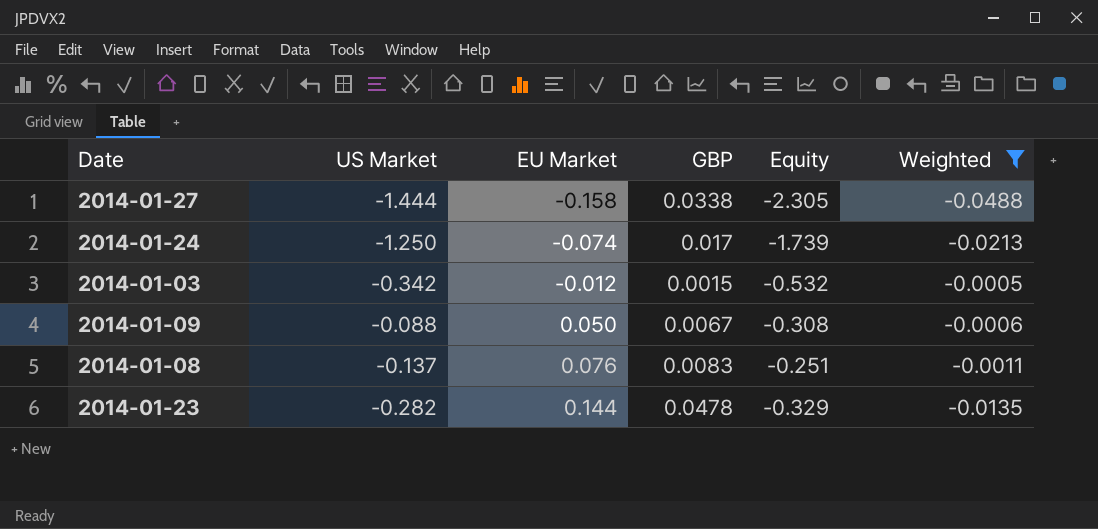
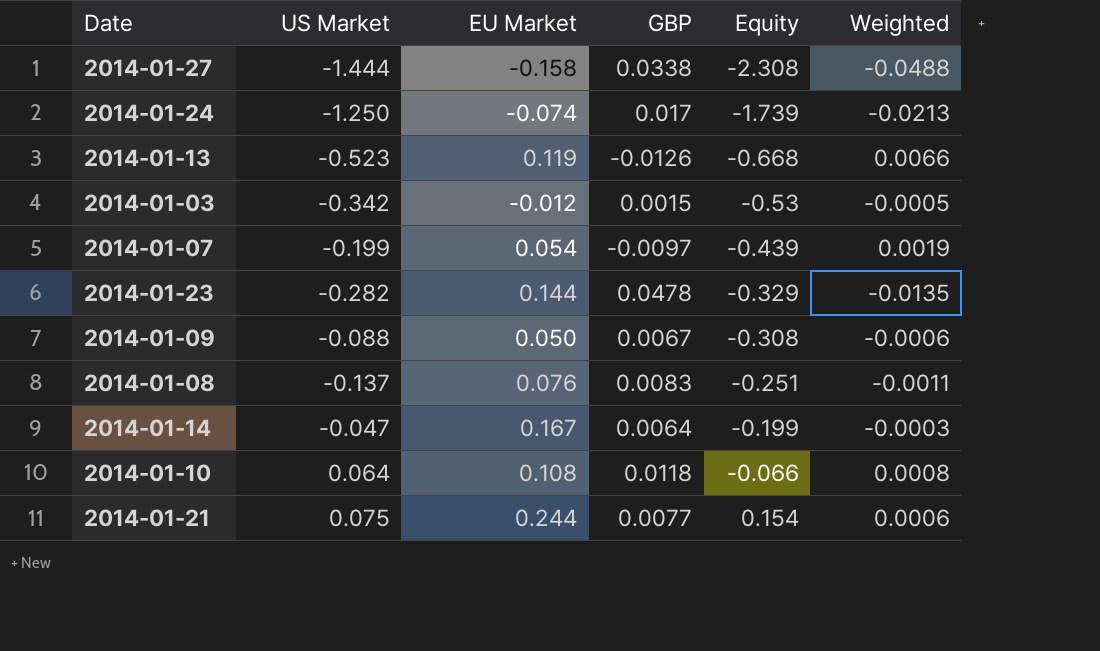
filter: Weighted <= -0.0005 -> none
row order: EU Market ascending -> Equity ascending
2014-01-27 | Equity: -2.305 -> -2.308
2014-01-03 | Equity: -0.532 -> -0.53

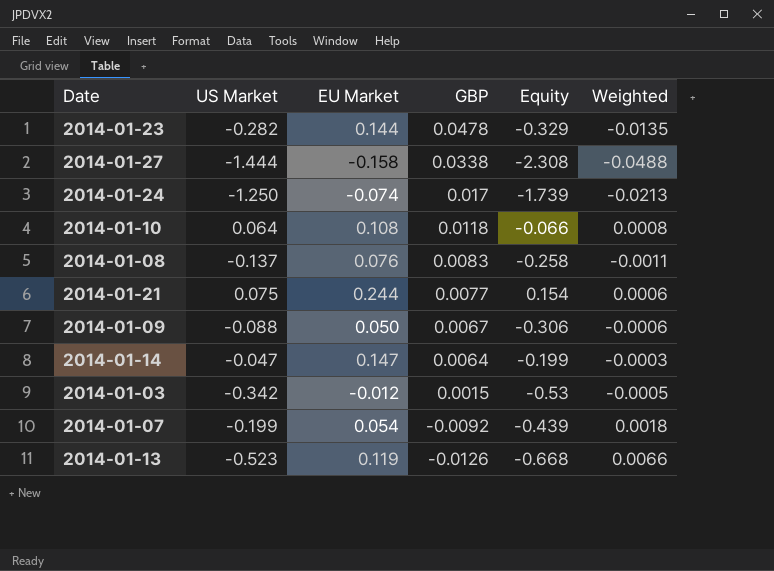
row order: Equity ascending -> GBP descending
2014-01-08 | Equity: -0.251 -> -0.258
2014-01-09 | Equity: -0.308 -> -0.306
2014-01-14 | EU Market: 0.167 -> 0.147
2014-01-07 | GBP: -0.0097 -> -0.0092
2014-01-07 | Weighted: 0.0019 -> 0.0018

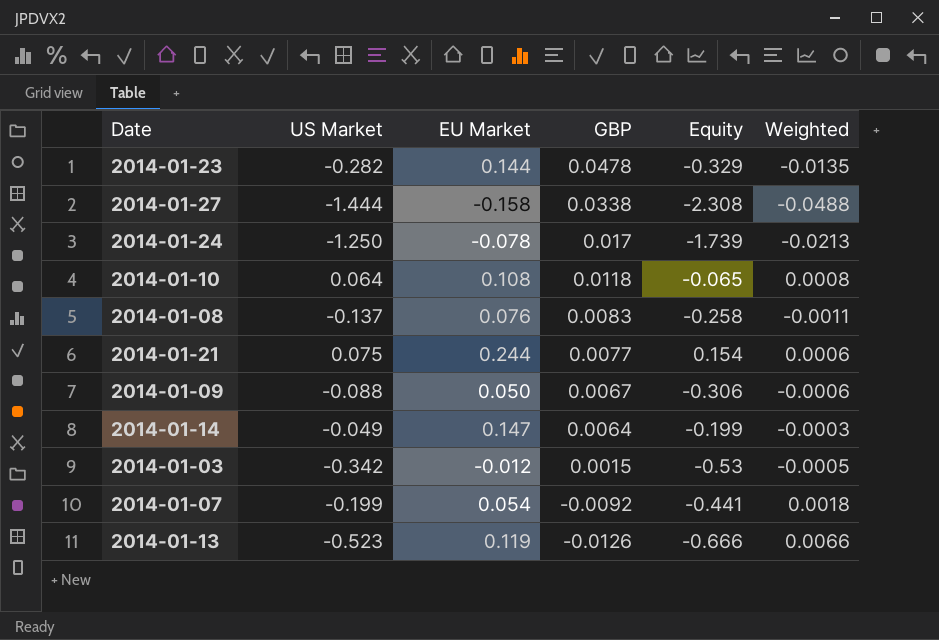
2014-01-24 | EU Market: -0.074 -> -0.078
2014-01-10 | Equity: -0.066 -> -0.065
2014-01-14 | US Market: -0.047 -> -0.049
2014-01-07 | Equity: -0.439 -> -0.441
2014-01-13 | Equity: -0.668 -> -0.666

